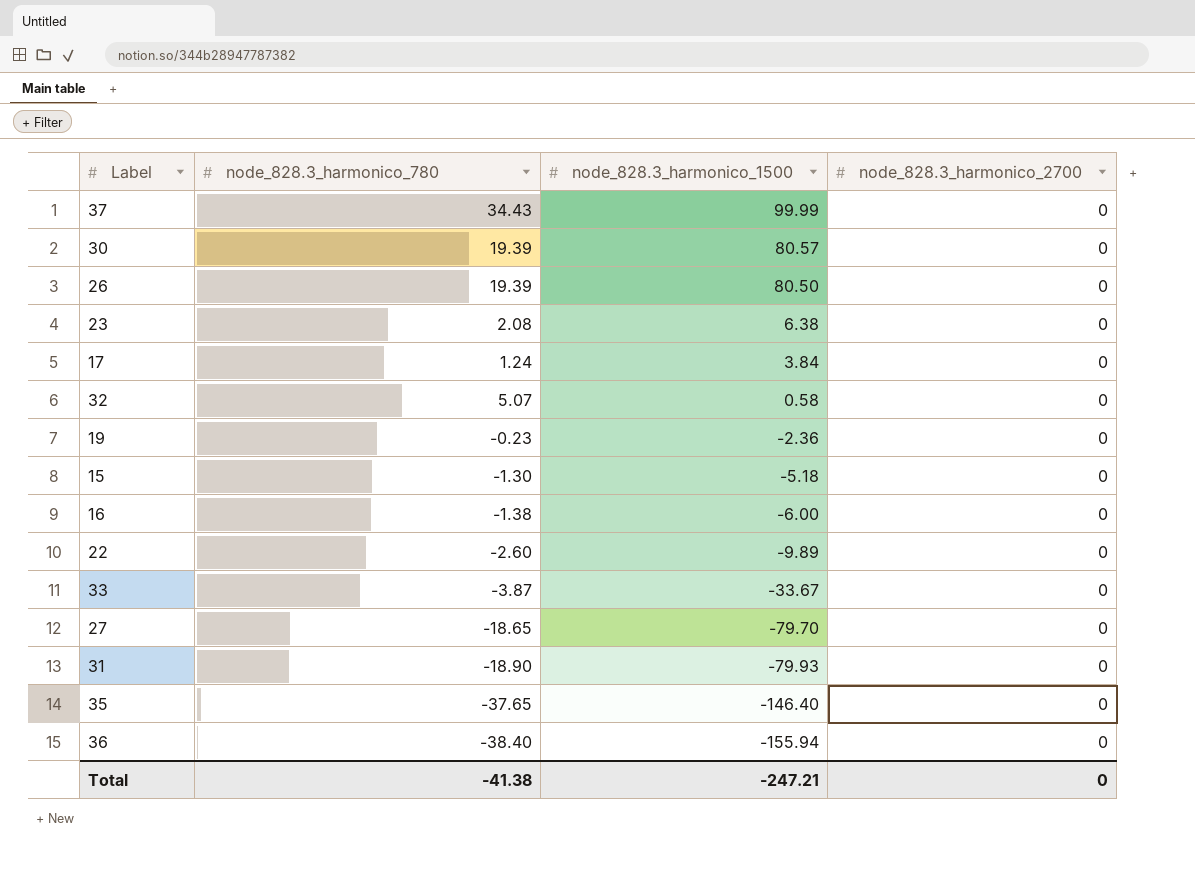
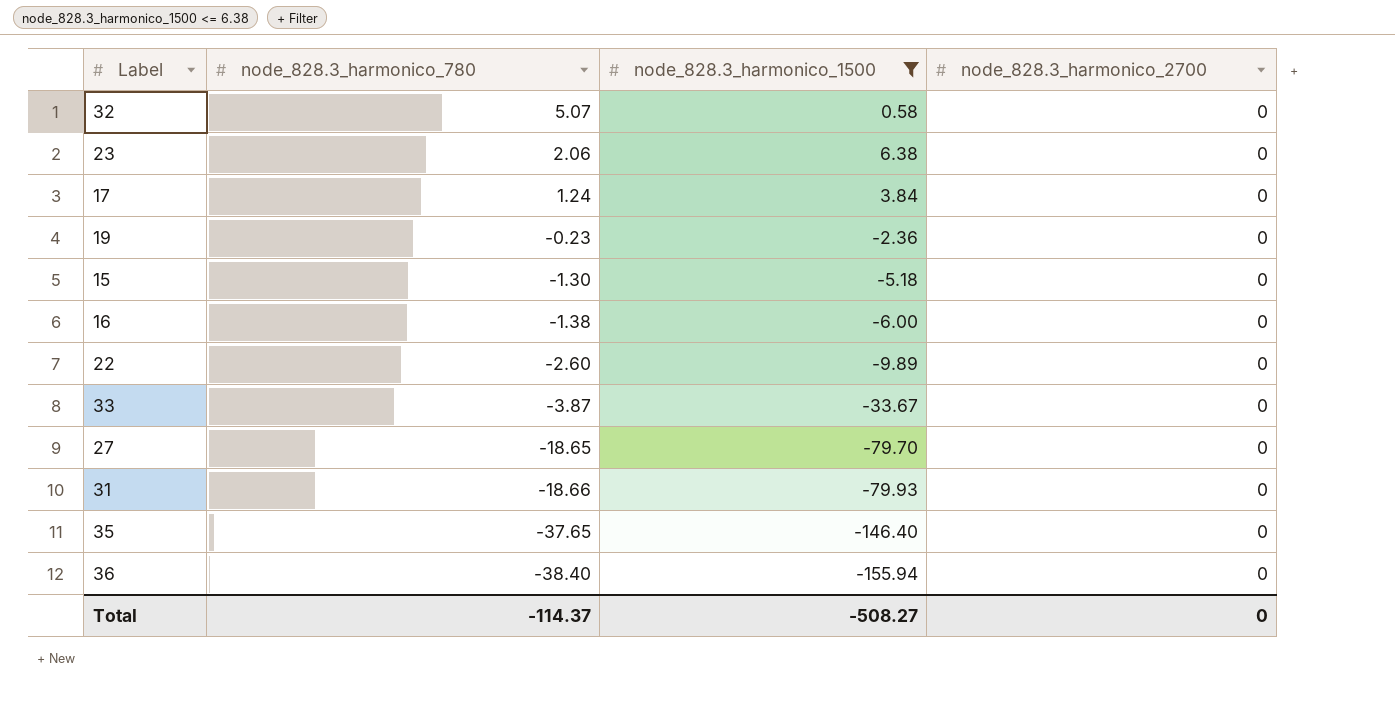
filter: none -> node_828.3_harmonico_1500 <= 6.38
row order: node_828.3_harmonico_1500 descending -> node_828.3_harmonico_780 descending
23 | node_828.3_harmonico_780: 2.08 -> 2.06
31 | node_828.3_harmonico_780: -18.90 -> -18.66
Total | node_828.3_harmonico_780: -41.38 -> -114.37
Total | node_828.3_harmonico_1500: -247.21 -> -508.27

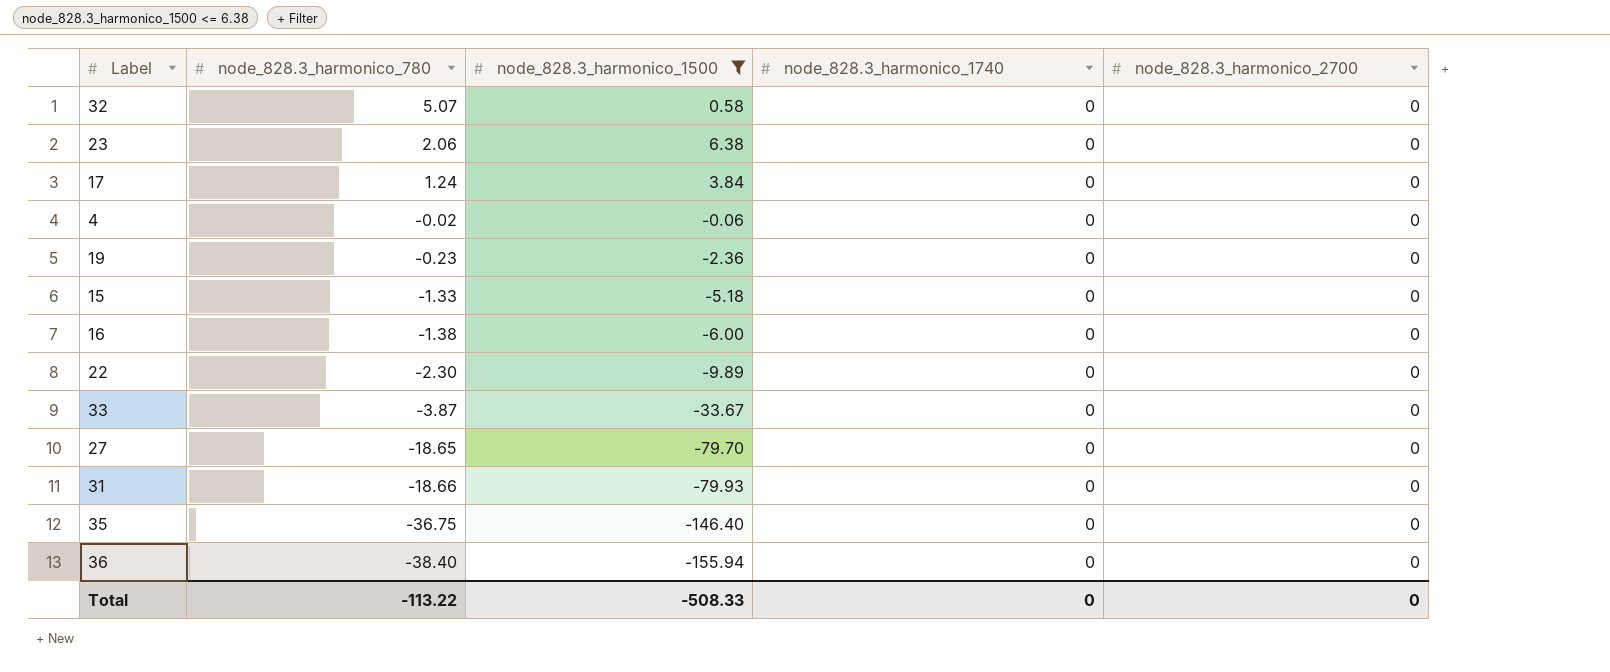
column node_828.3_harmonico_1740 | position: none -> 4
row 4: none -> -0.02 | -0.06 | 0 | 0
15 | node_828.3_harmonico_780: -1.30 -> -1.33
22 | node_828.3_harmonico_780: -2.60 -> -2.30
35 | node_828.3_harmonico_780: -37.65 -> -36.75
Total | node_828.3_harmonico_780: -114.37 -> -113.22
Total | node_828.3_harmonico_1500: -508.27 -> -508.33

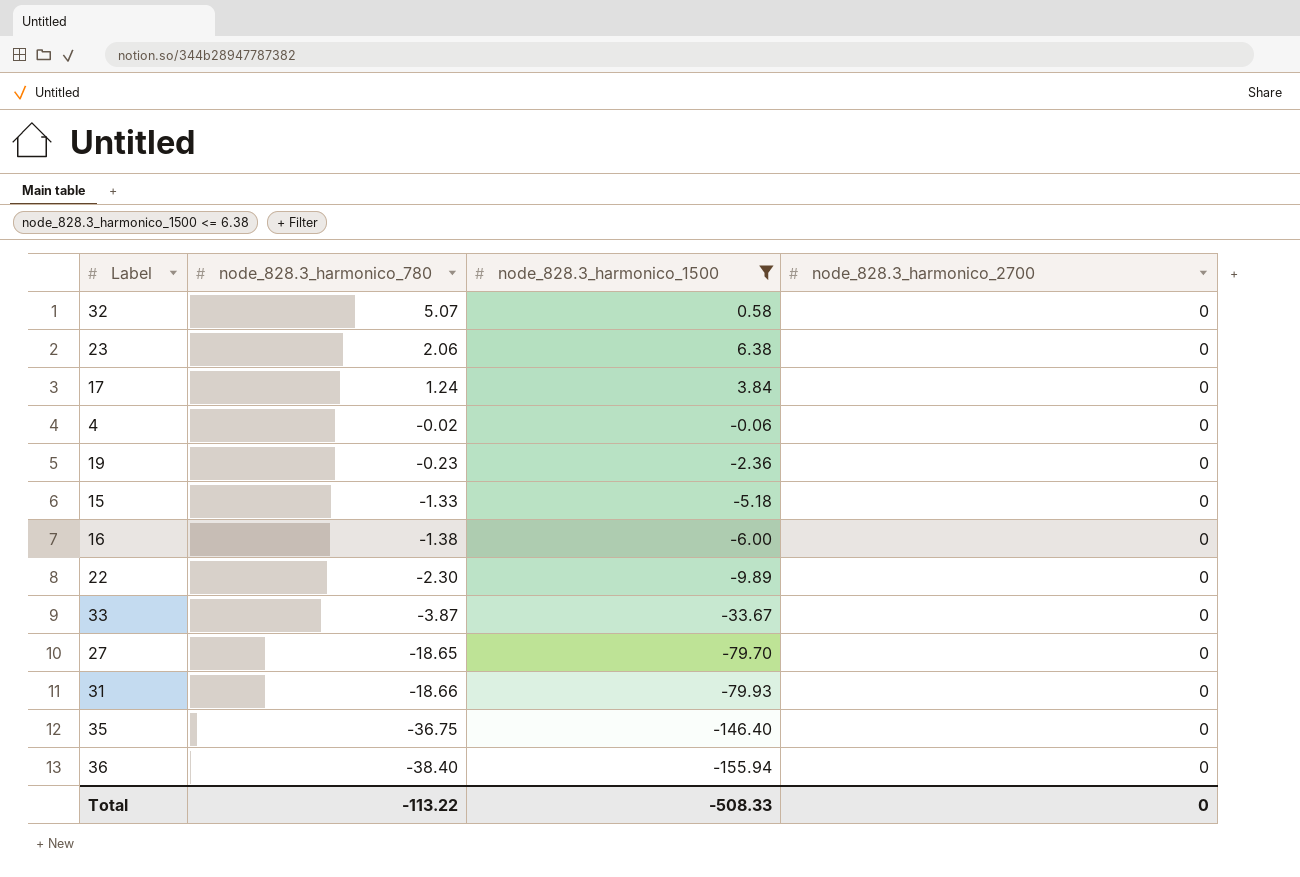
column node_828.3_harmonico_1740 | position: 4 -> none

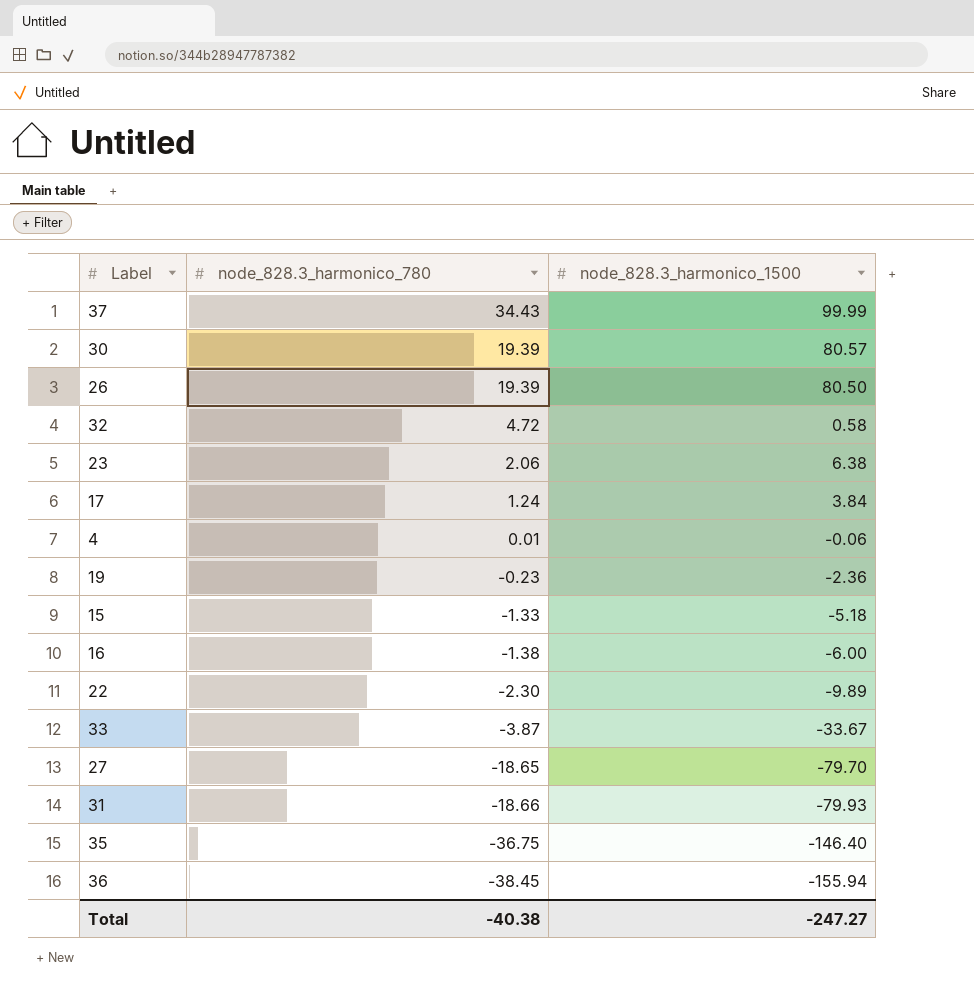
filter: node_828.3_harmonico_1500 <= 6.38 -> none
column node_828.3_harmonico_2700 | position: 4 -> none
32 | node_828.3_harmonico_780: 5.07 -> 4.72
4 | node_828.3_harmonico_780: -0.02 -> 0.01
36 | node_828.3_harmonico_780: -38.40 -> -38.45
Total | node_828.3_harmonico_780: -113.22 -> -40.38
Total | node_828.3_harmonico_1500: -508.33 -> -247.27

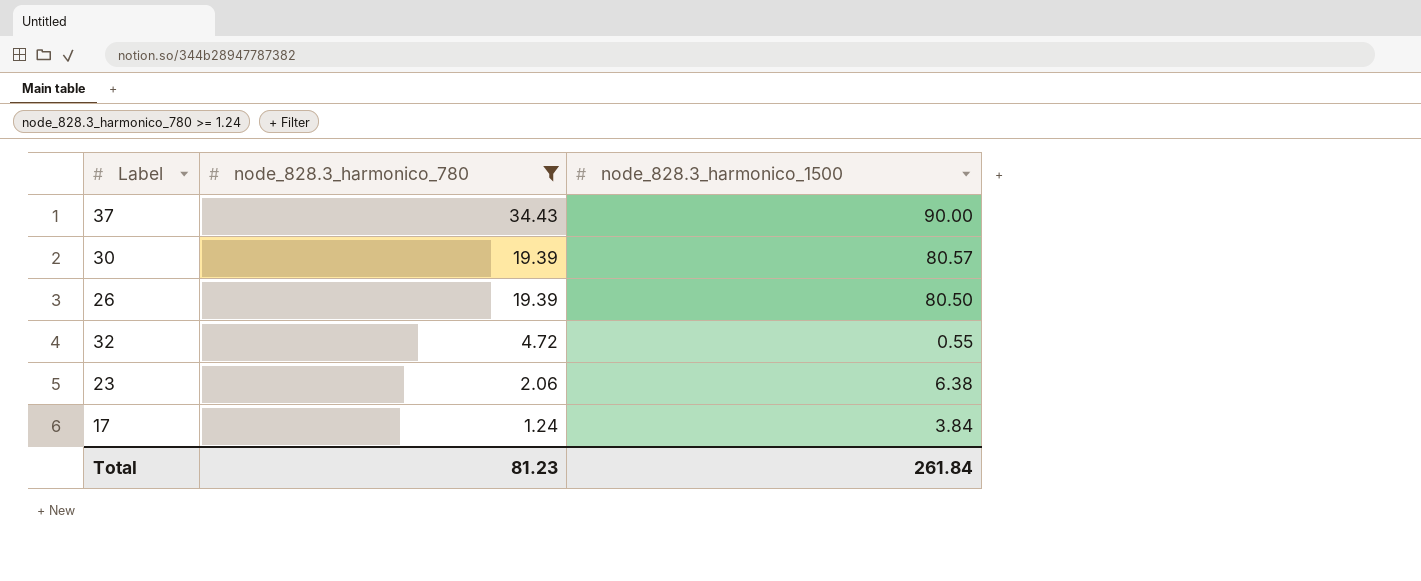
filter: none -> node_828.3_harmonico_780 >= 1.24
37 | node_828.3_harmonico_1500: 99.99 -> 90.00
32 | node_828.3_harmonico_1500: 0.58 -> 0.55
Total | node_828.3_harmonico_780: -40.38 -> 81.23
Total | node_828.3_harmonico_1500: -247.27 -> 261.84

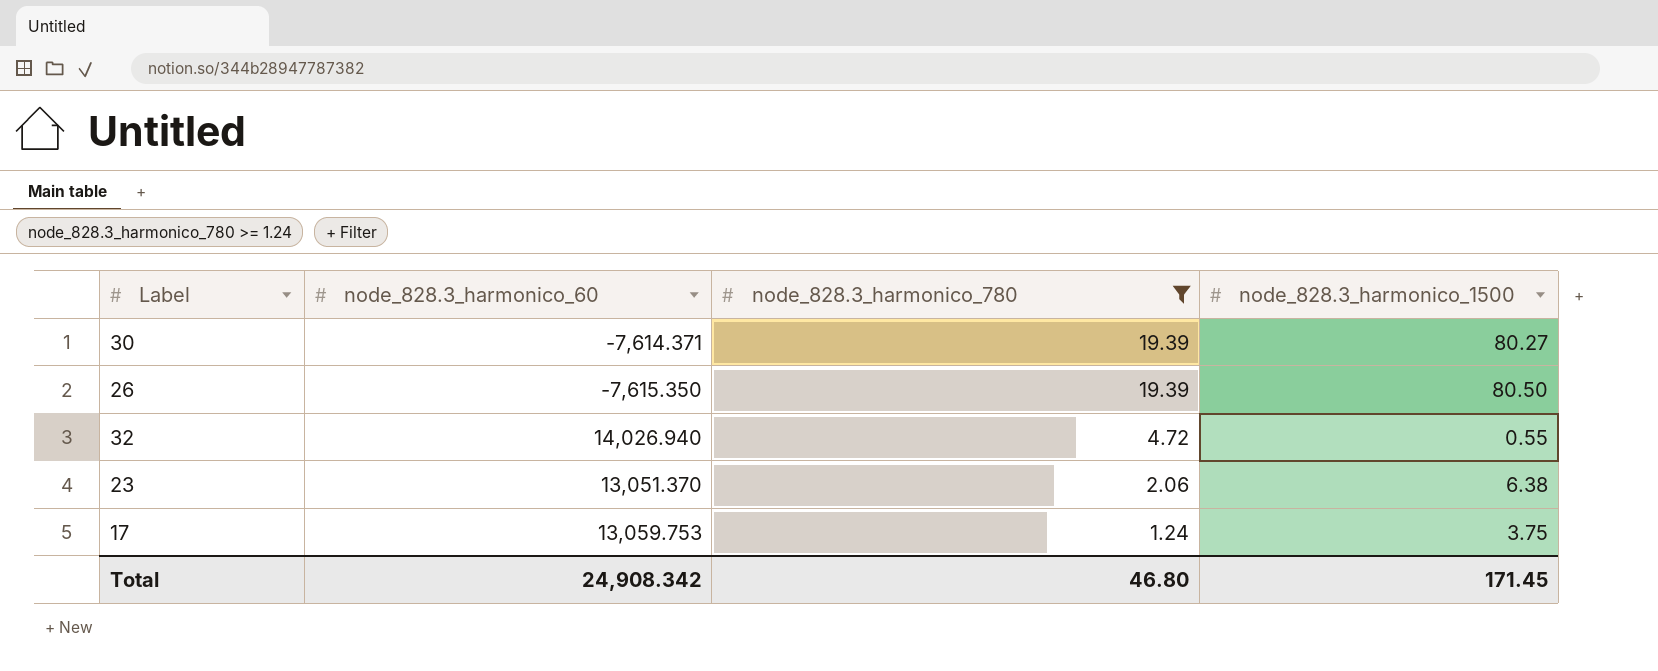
column node_828.3_harmonico_60 | position: none -> 2
row 37: 34.43 | 90.00 -> none
30 | node_828.3_harmonico_1500: 80.57 -> 80.27
17 | node_828.3_harmonico_1500: 3.84 -> 3.75
Total | node_828.3_harmonico_780: 81.23 -> 46.80
Total | node_828.3_harmonico_1500: 261.84 -> 171.45

